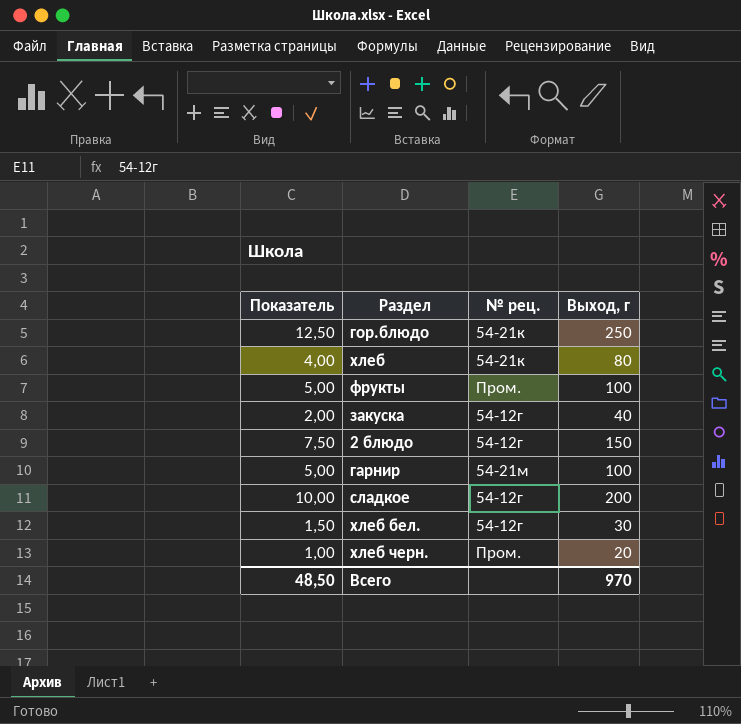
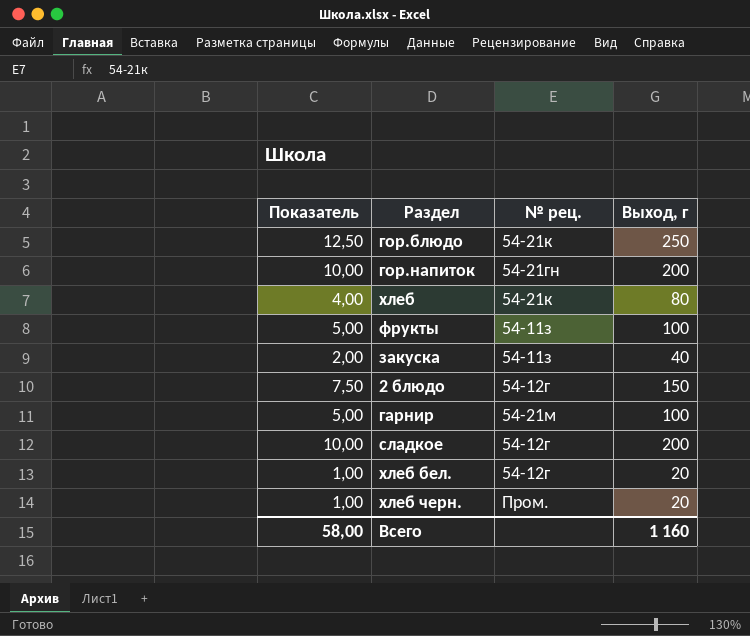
row гор.напиток: none -> 10,00 | 54-21гн | 200
фрукты | № рец.: Пром. -> 54-11з
закуска | № рец.: 54-12г -> 54-11з
хлеб бел. | Показатель: 1,50 -> 1,00
хлеб бел. | Выход, г: 30 -> 20
Всего | Показатель: 48,50 -> 58,00
Всего | Выход, г: 970 -> 1 160

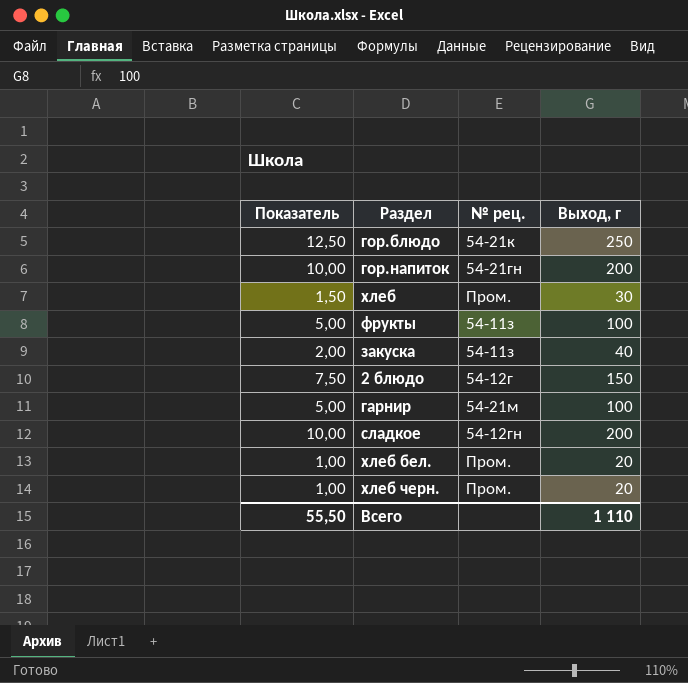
хлеб | Показатель: 4,00 -> 1,50
хлеб | № рец.: 54-21к -> Пром.
хлеб | Выход, г: 80 -> 30
сладкое | № рец.: 54-12г -> 54-12гн
хлеб бел. | № рец.: 54-12г -> Пром.
Всего | Показатель: 58,00 -> 55,50
Всего | Выход, г: 1 160 -> 1 110

